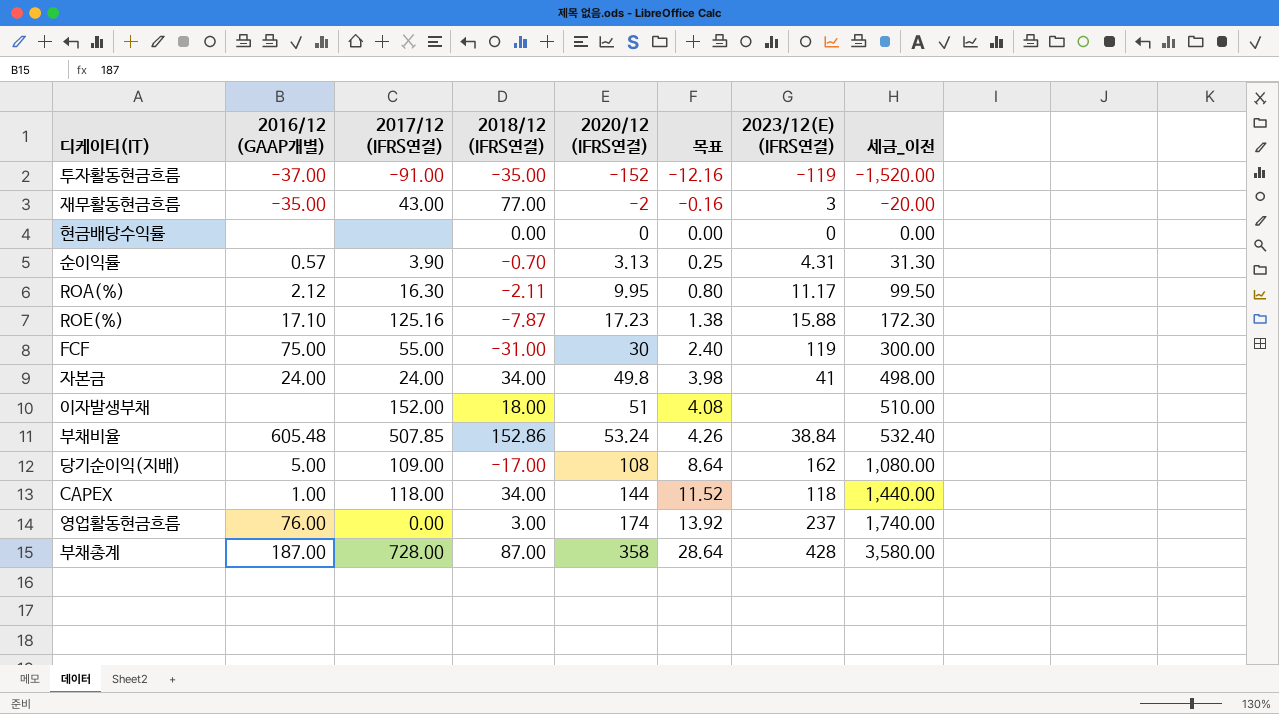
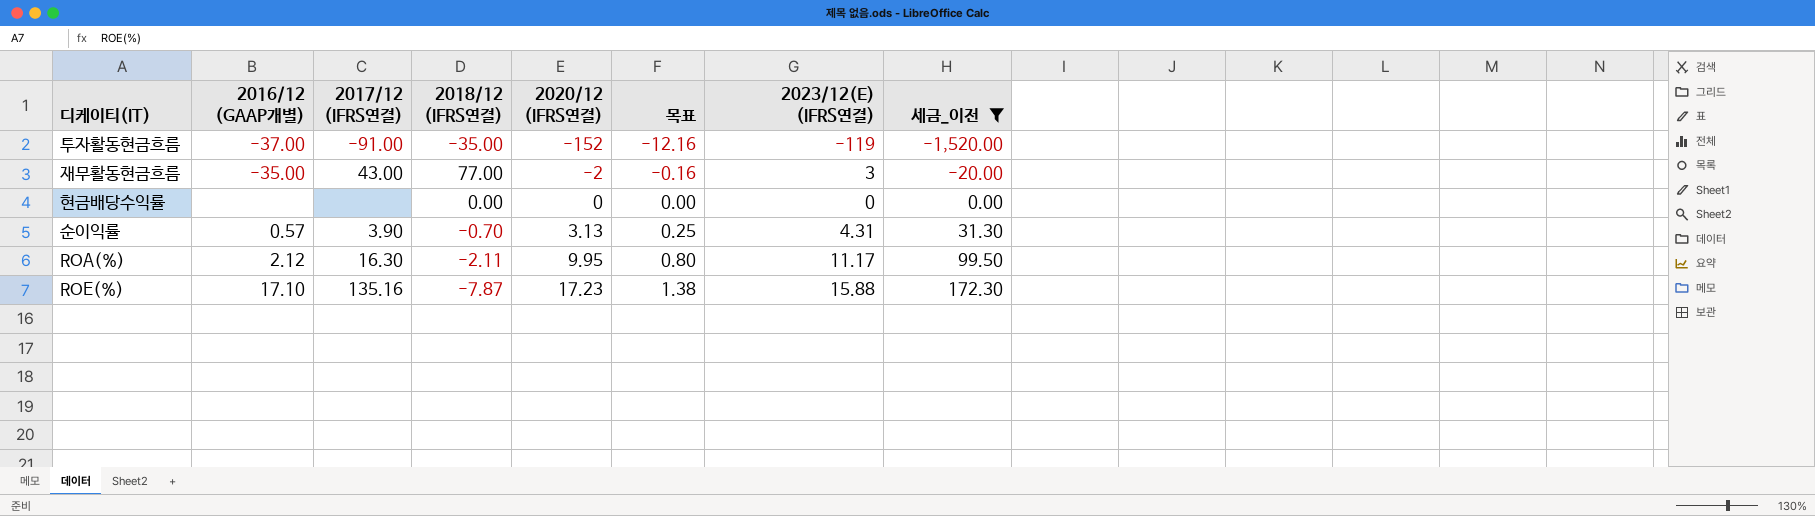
filter: none -> 세금_이전 <= 172.30
ROE(%) | 2017/12 (IFRS연결): 125.16 -> 135.16

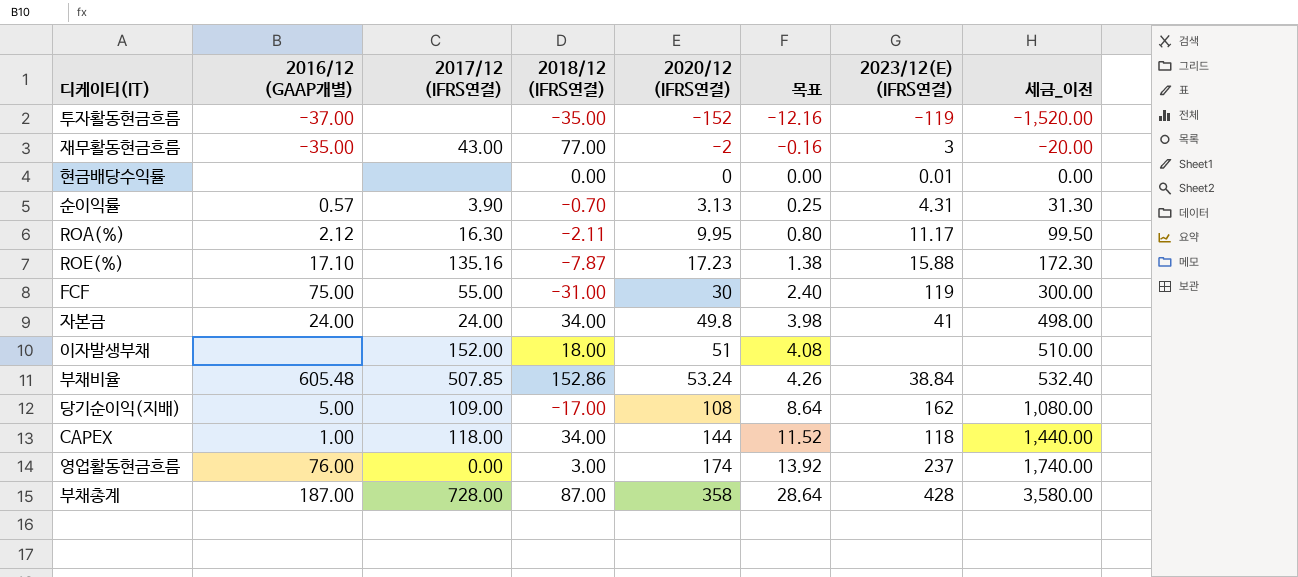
filter: 세금_이전 <= 172.30 -> none
투자활동현금흐름 | 2017/12 (IFRS연결): -91.00 -> none
현금배당수익률 | 2023/12(E) (IFRS연결): 0 -> 0.01

